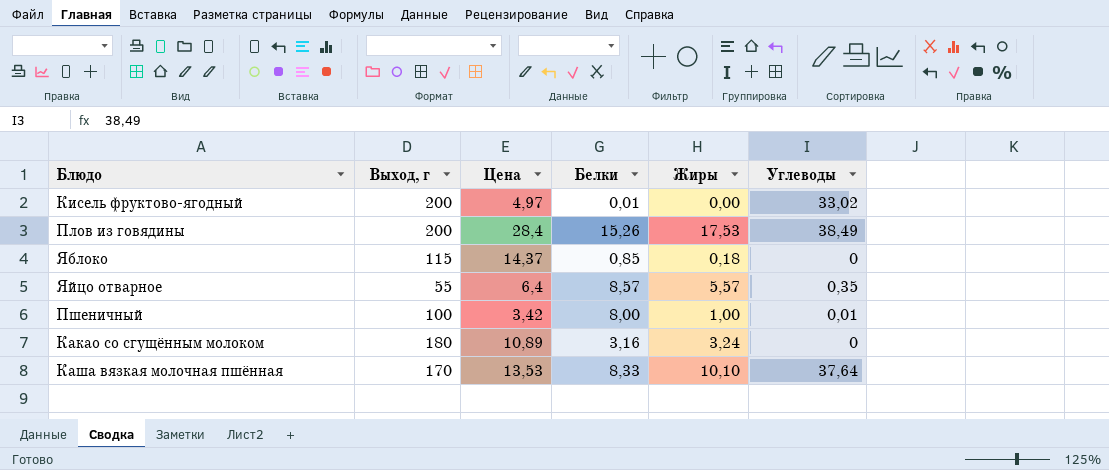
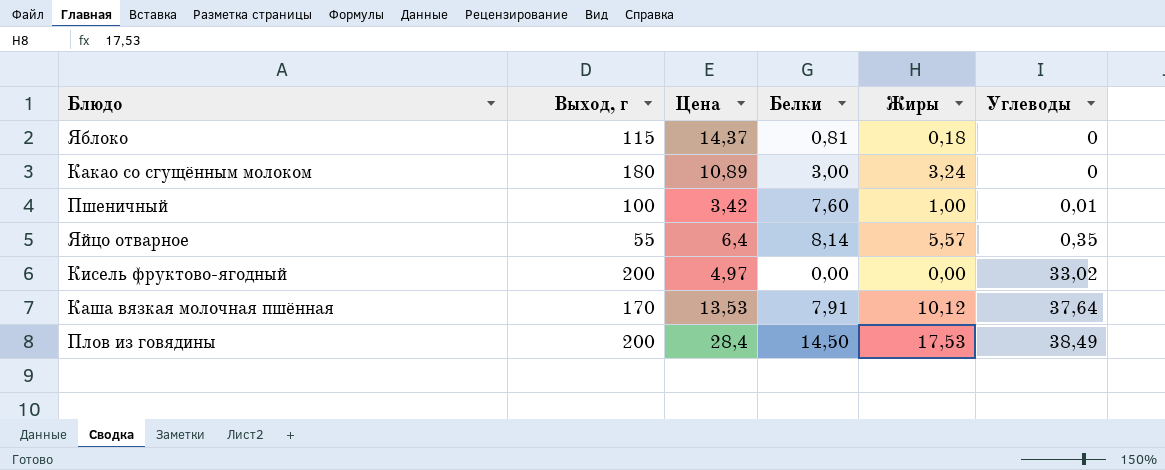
row order: none -> Углеводы ascending
Яблоко | Белки: 0,85 -> 0,81
Какао со сгущённым молоком | Белки: 3,16 -> 3,00
Пшеничный | Белки: 8,00 -> 7,60
Яйцо отварное | Белки: 8,57 -> 8,14
Кисель фруктово-ягодный | Белки: 0,01 -> 0,00
Каша вязкая молочная пшённая | Белки: 8,33 -> 7,91
Каша вязкая молочная пшённая | Жиры: 10,10 -> 10,12
Плов из говядины | Белки: 15,26 -> 14,50

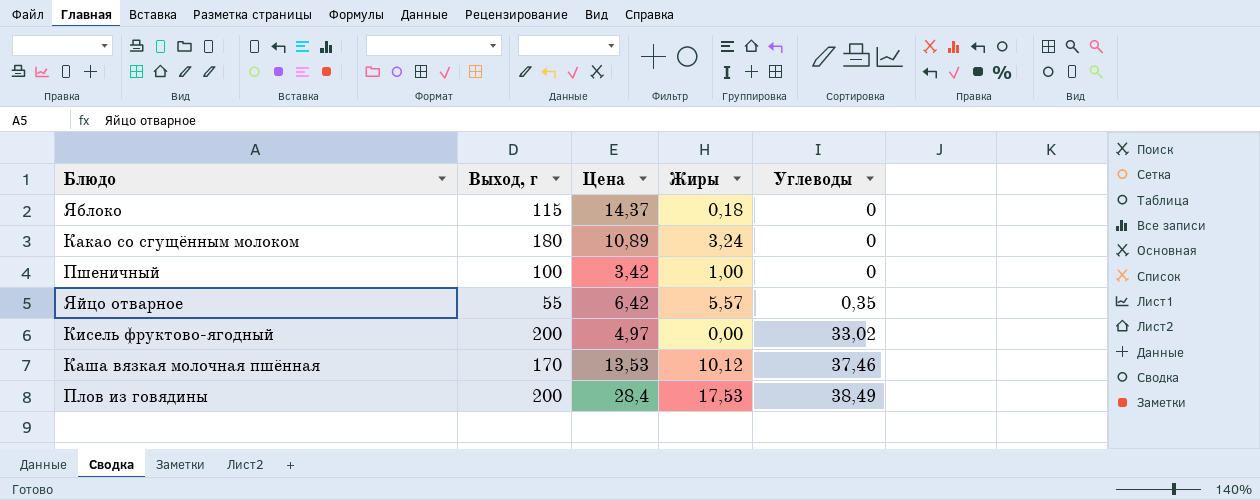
column Белки | position: 4 -> none
Пшеничный | Углеводы: 0,01 -> 0
Яйцо отварное | Цена: 6,4 -> 6,42
Каша вязкая молочная пшённая | Углеводы: 37,64 -> 37,46

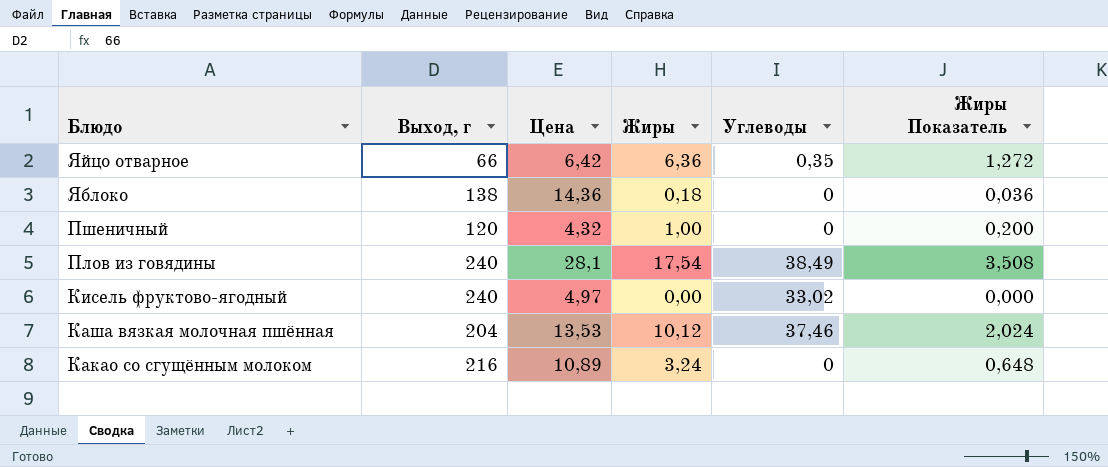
row order: Углеводы ascending -> Блюдо descending
column Жиры Показатель | formula: none -> [Жиры] * 0,2
Яйцо отварное | Выход, г: 55 -> 66
Яйцо отварное | Жиры: 5,57 -> 6,36
Яблоко | Выход, г: 115 -> 138
Яблоко | Цена: 14,37 -> 14,36
Пшеничный | Выход, г: 100 -> 120
Пшеничный | Цена: 3,42 -> 4,32
Плов из говядины | Выход, г: 200 -> 240
Плов из говядины | Цена: 28,4 -> 28,1
Плов из говядины | Жиры: 17,53 -> 17,54
Кисель фруктово-ягодный | Выход, г: 200 -> 240
Каша вязкая молочная пшённая | Выход, г: 170 -> 204
Какао со сгущённым молоком | Выход, г: 180 -> 216

